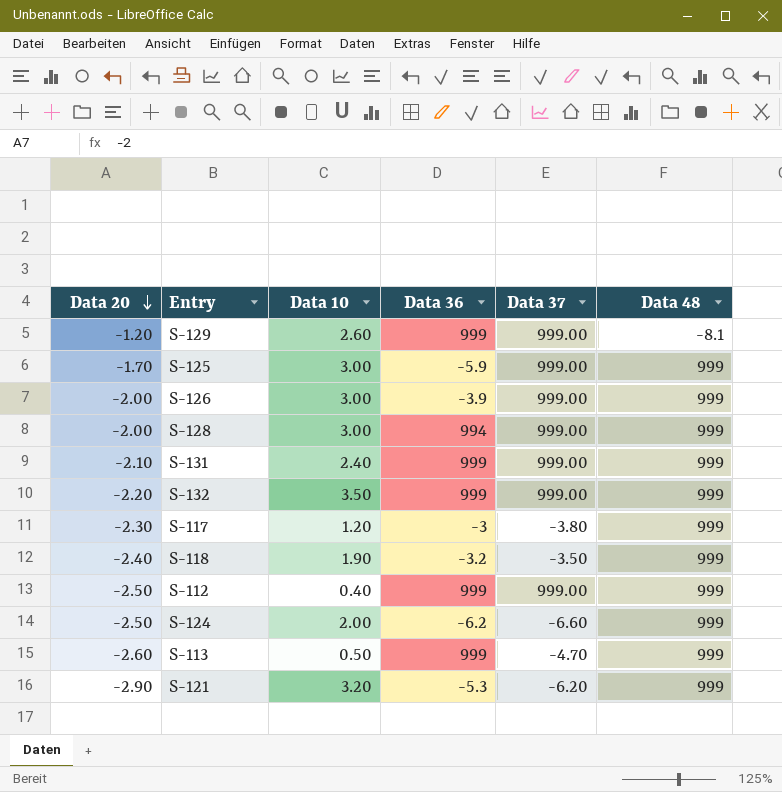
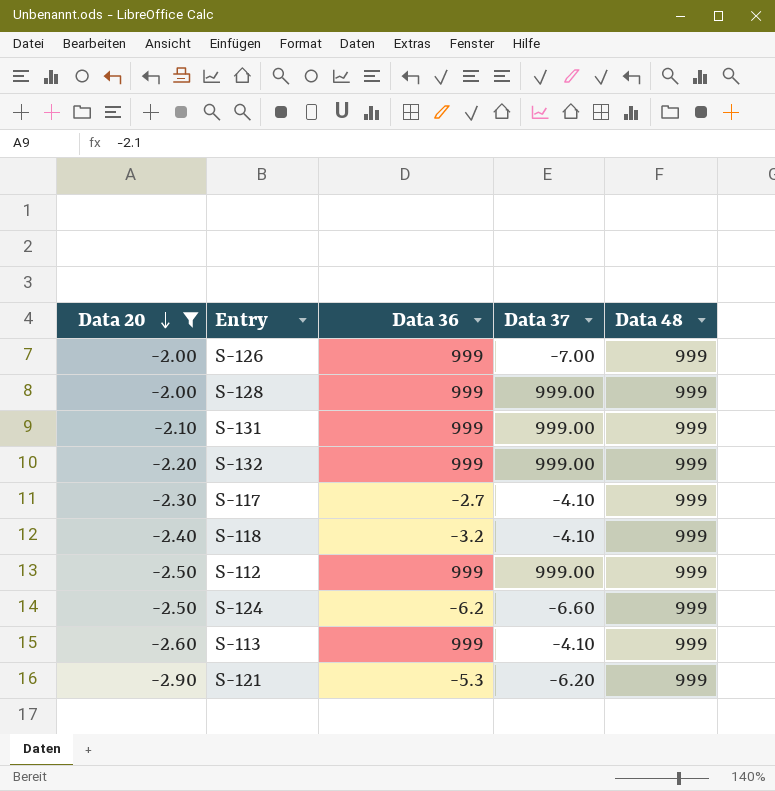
filter: none -> Data 20 <= -2.00
column Data 10 | position: 3 -> none
S-126 | Data 36: -3.9 -> 999
S-126 | Data 37: 999.00 -> -7.00
S-128 | Data 36: 994 -> 999
S-117 | Data 36: -3 -> -2.7
S-117 | Data 37: -3.80 -> -4.10
S-118 | Data 37: -3.50 -> -4.10
S-113 | Data 37: -4.70 -> -4.10

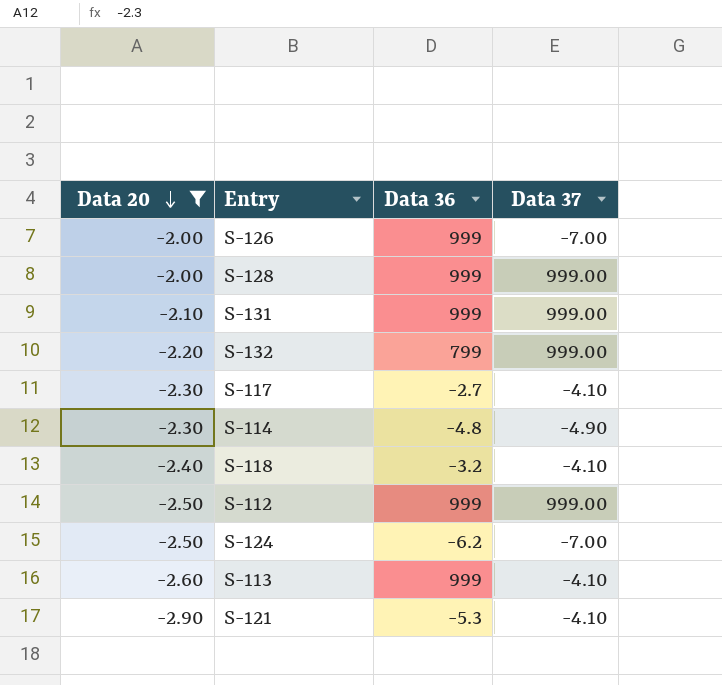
column Data 48 | position: 5 -> none
S-132 | Data 36: 999 -> 799
row S-114: none -> -2.30 | -4.8 | -4.90
S-124 | Data 37: -6.60 -> -7.00
S-121 | Data 37: -6.20 -> -4.10

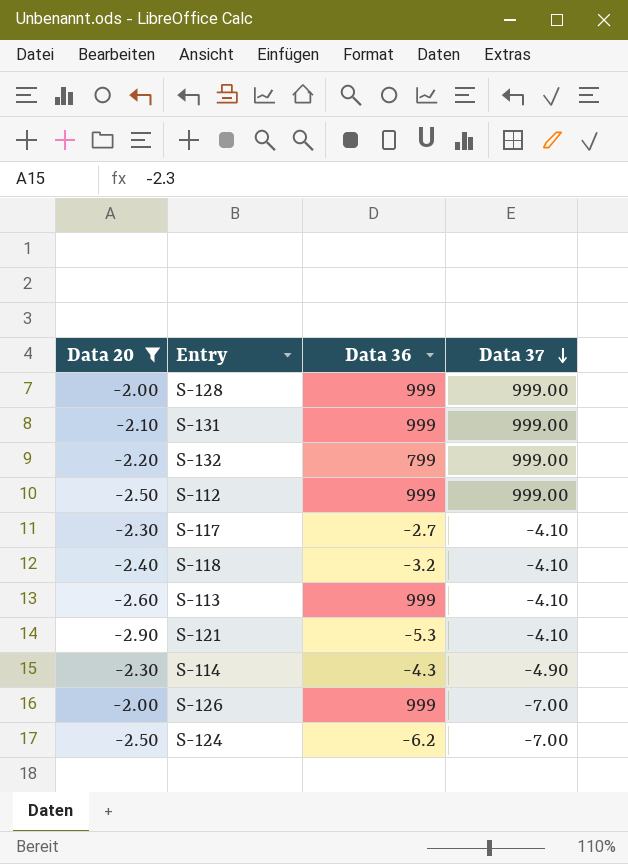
row order: Data 20 descending -> Data 37 descending
S-114 | Data 36: -4.8 -> -4.3

